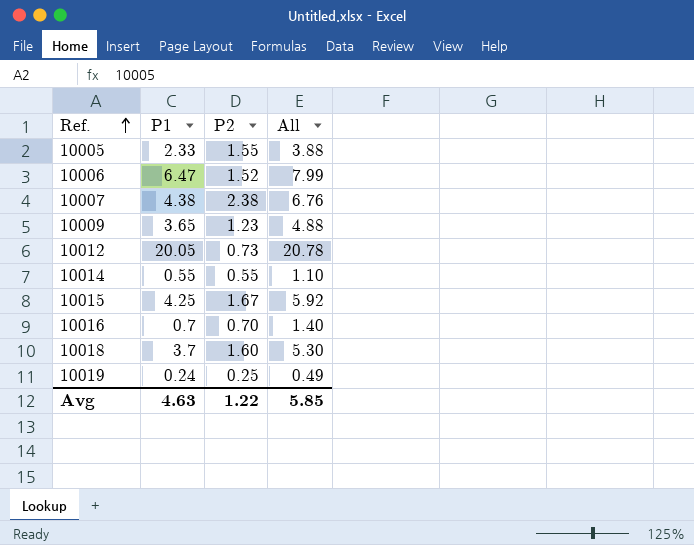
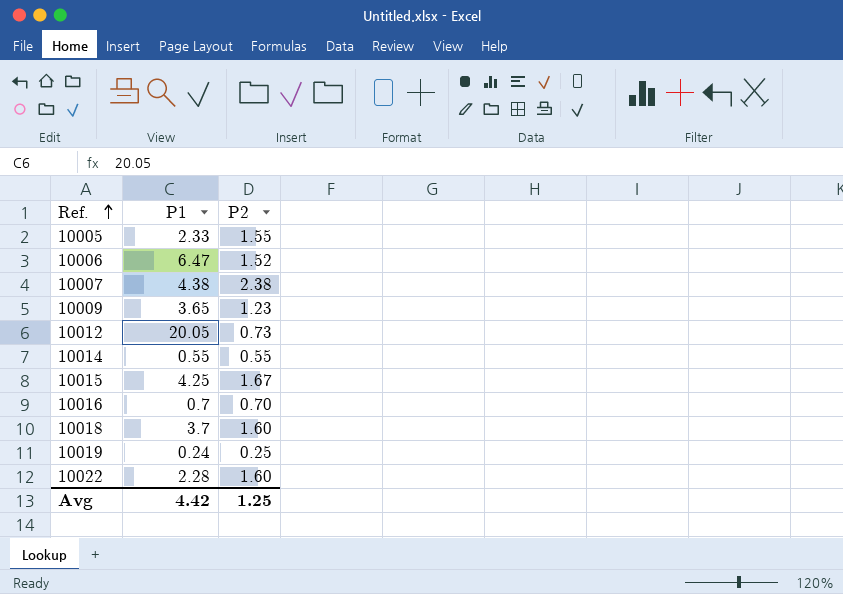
column All | formula: [P1] + [P2] -> none
row 10022: none -> 2.28 | 1.60
Avg | P1: 4.63 -> 4.42
Avg | P2: 1.22 -> 1.25

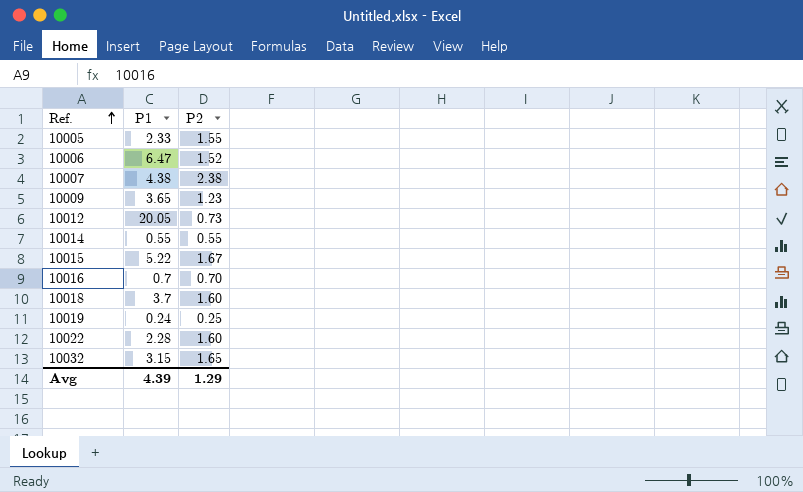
10015 | P1: 4.25 -> 5.22
row 10032: none -> 3.15 | 1.65
Avg | P1: 4.42 -> 4.39
Avg | P2: 1.25 -> 1.29

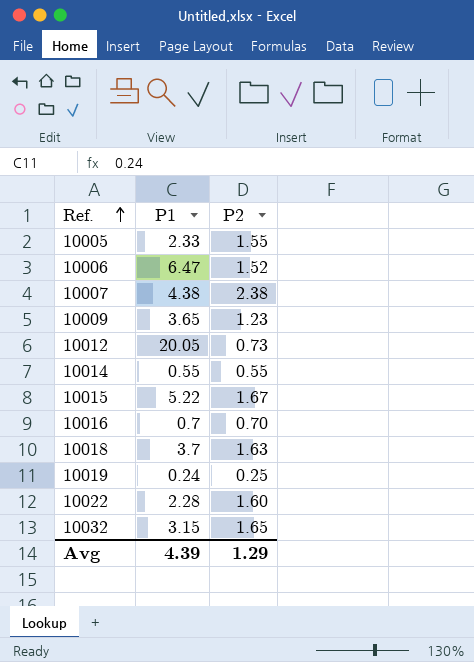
10018 | P2: 1.60 -> 1.63

